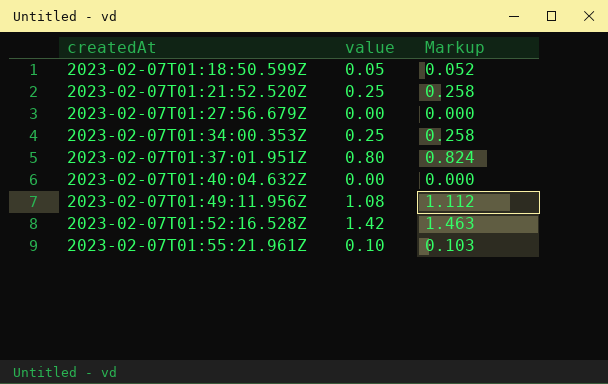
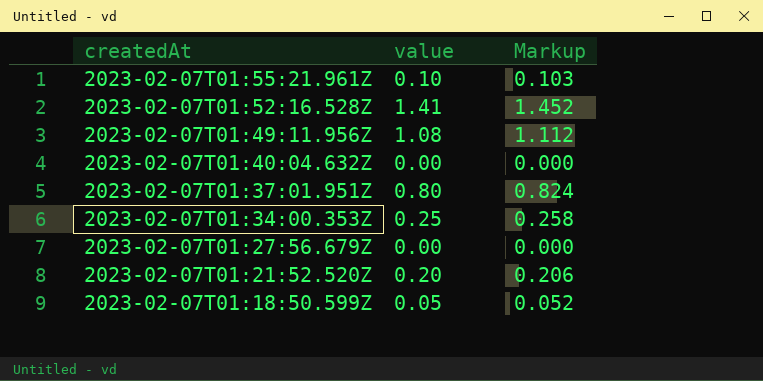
row order: createdAt ascending -> createdAt descending
2023-02-07T01:52:16.528Z | value: 1.42 -> 1.41
2023-02-07T01:52:16.528Z | Markup: 1.463 -> 1.452
2023-02-07T01:21:52.520Z | value: 0.25 -> 0.20
2023-02-07T01:21:52.520Z | Markup: 0.258 -> 0.206

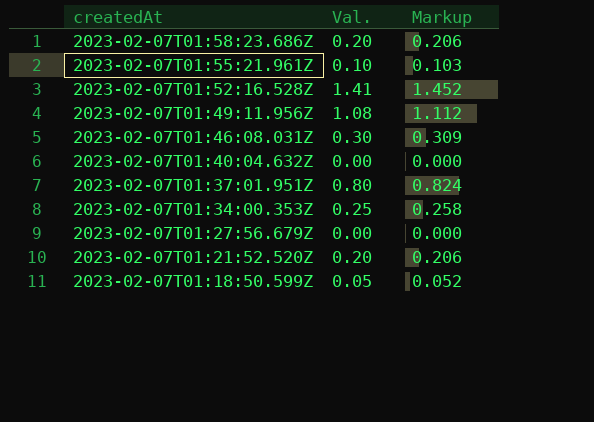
column name: value -> Val.
row 2023-02-07T01:58:23.686Z: none -> 0.20 | 0.206
row 2023-02-07T01:46:08.031Z: none -> 0.30 | 0.309

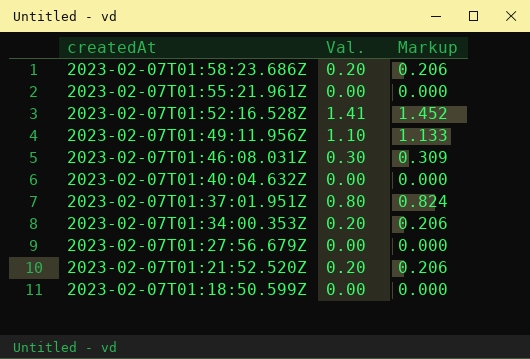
2023-02-07T01:55:21.961Z | Val.: 0.10 -> 0.00
2023-02-07T01:55:21.961Z | Markup: 0.103 -> 0.000
2023-02-07T01:49:11.956Z | Val.: 1.08 -> 1.10
2023-02-07T01:49:11.956Z | Markup: 1.112 -> 1.133
2023-02-07T01:34:00.353Z | Val.: 0.25 -> 0.20
2023-02-07T01:34:00.353Z | Markup: 0.258 -> 0.206
2023-02-07T01:18:50.599Z | Val.: 0.05 -> 0.00
2023-02-07T01:18:50.599Z | Markup: 0.052 -> 0.000

